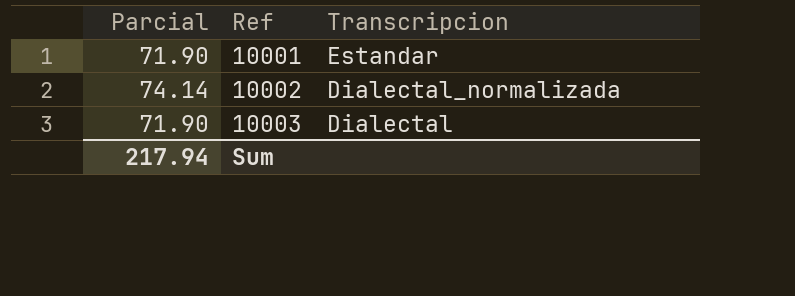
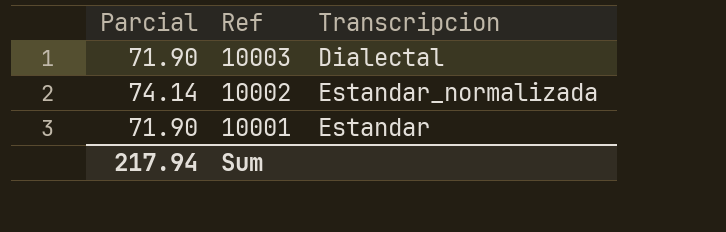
row order: Ref ascending -> Ref descending
10002 | Transcripcion: Dialectal_normalizada -> Estandar_normalizada

